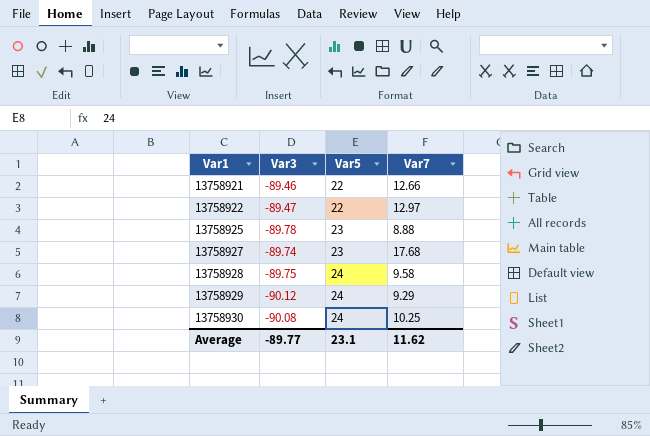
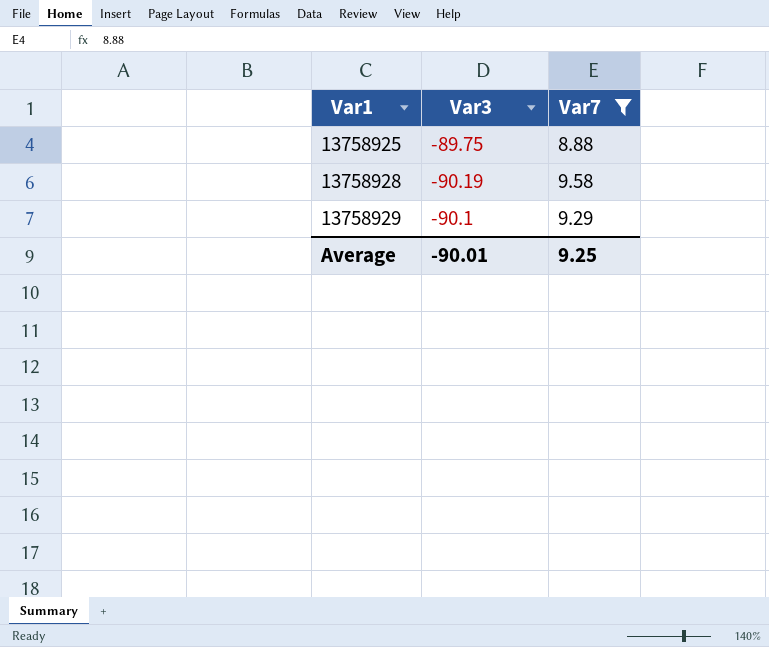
filter: none -> Var7 <= 9.58
column Var5 | position: 3 -> none
13758925 | Var3: -89.78 -> -89.75
13758928 | Var3: -89.75 -> -90.19
13758929 | Var3: -90.12 -> -90.1
Average | Var3: -89.77 -> -90.01
Average | Var7: 11.62 -> 9.25

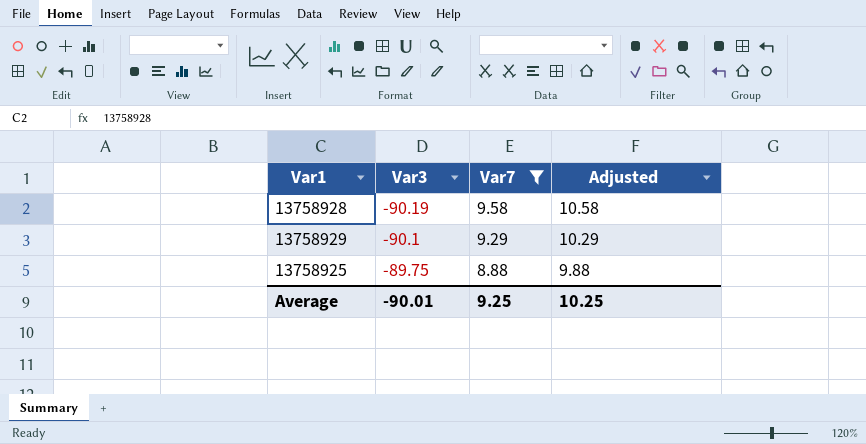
row order: Var1 ascending -> Var3 ascending
column Adjusted | formula: none -> [Var7] + 1

